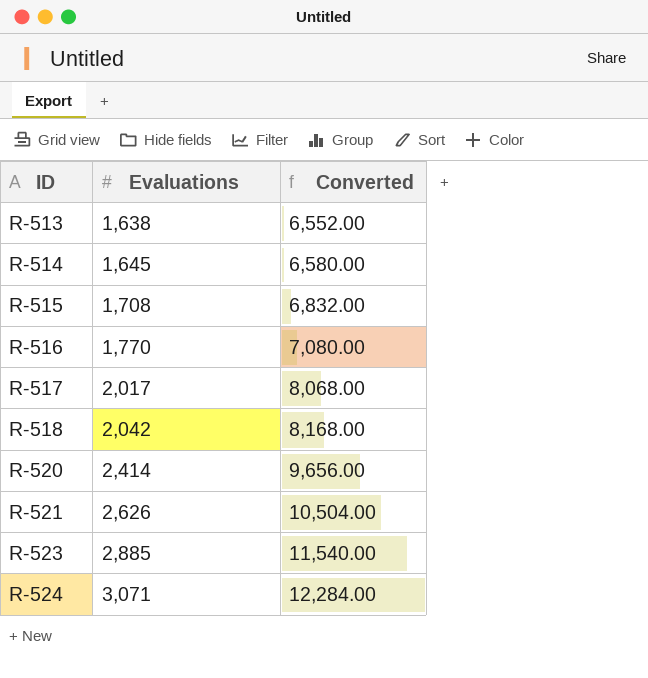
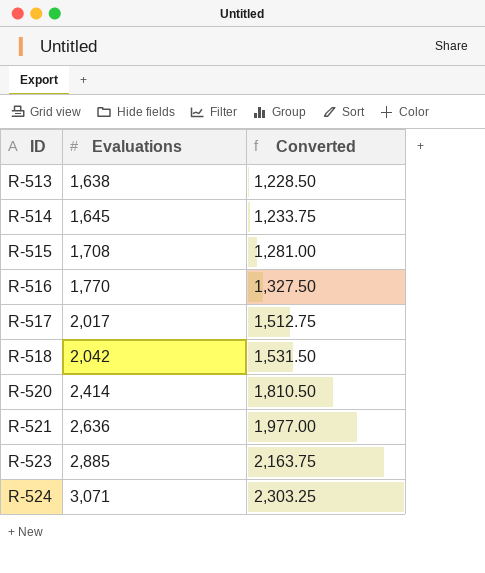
column Converted | formula: [Evaluations] * 4 -> [Evaluations] * 0.75
R-521 | Evaluations: 2,626 -> 2,636

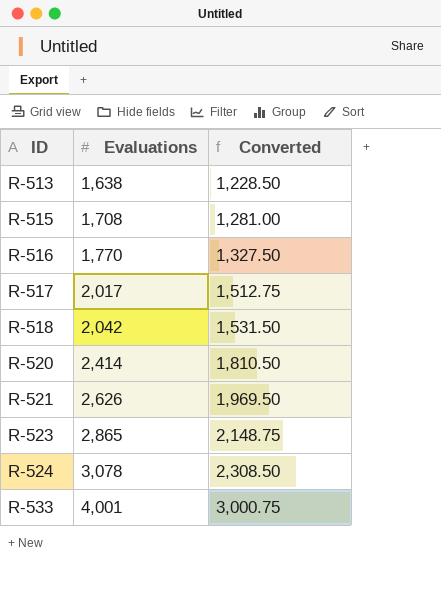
row R-514: 1,645 | 1,233.75 -> none
R-521 | Evaluations: 2,636 -> 2,626
R-521 | Converted: 1,977.00 -> 1,969.50
R-523 | Evaluations: 2,885 -> 2,865
R-523 | Converted: 2,163.75 -> 2,148.75
R-524 | Evaluations: 3,071 -> 3,078
R-524 | Converted: 2,303.25 -> 2,308.50
row R-533: none -> 4,001 | 3,000.75

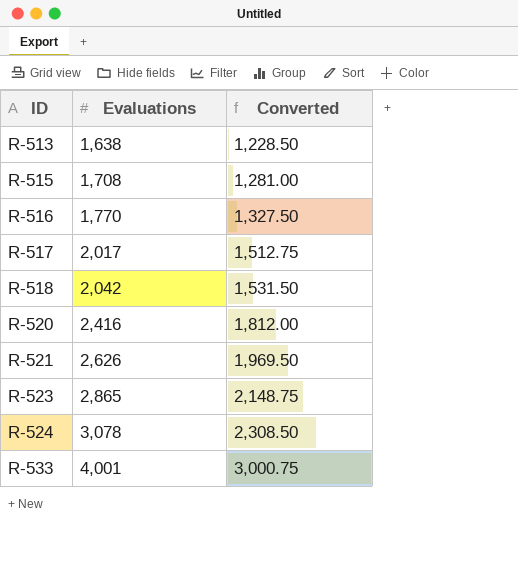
R-520 | Evaluations: 2,414 -> 2,416
R-520 | Converted: 1,810.50 -> 1,812.00

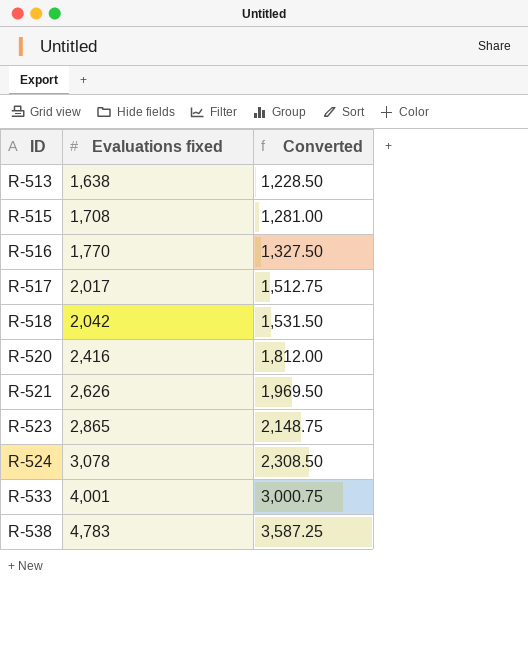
column name: Evaluations -> Evaluations fixed
row R-538: none -> 4,783 | 3,587.25

